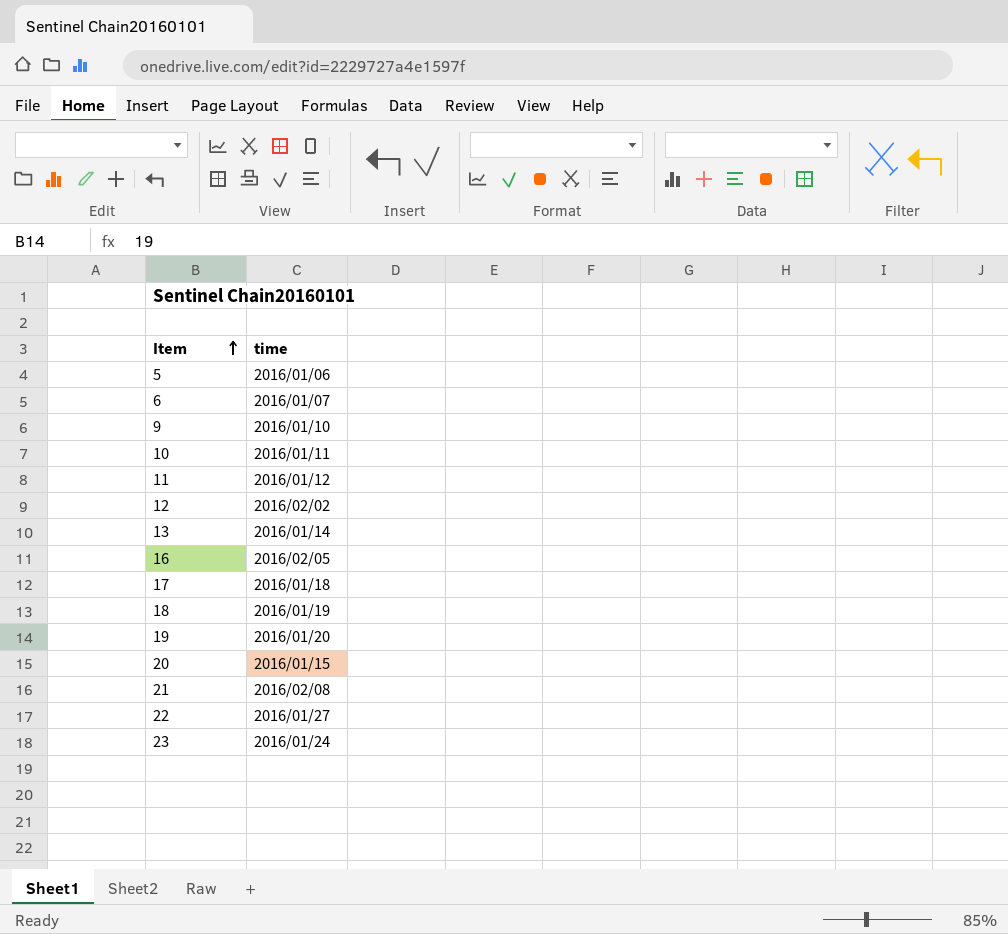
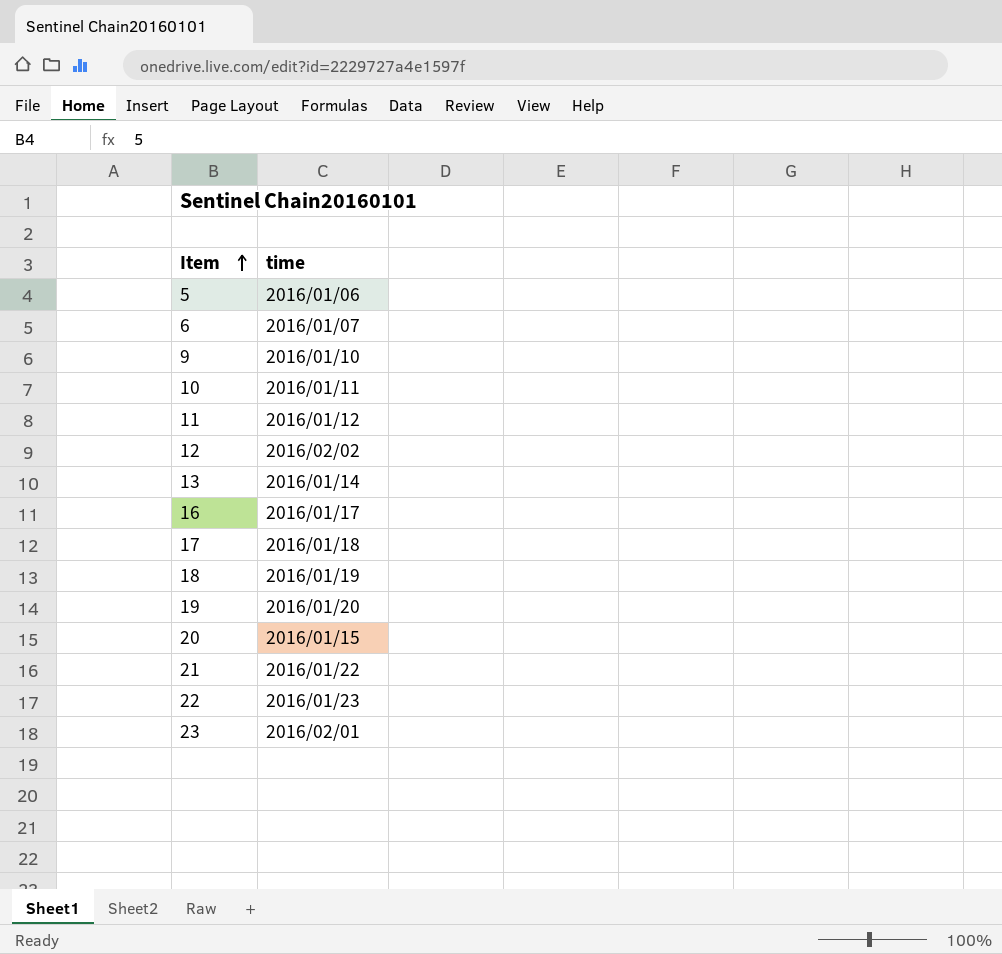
16 | time: 2016/02/05 -> 2016/01/17
21 | time: 2016/02/08 -> 2016/01/22
22 | time: 2016/01/27 -> 2016/01/23
23 | time: 2016/01/24 -> 2016/02/01

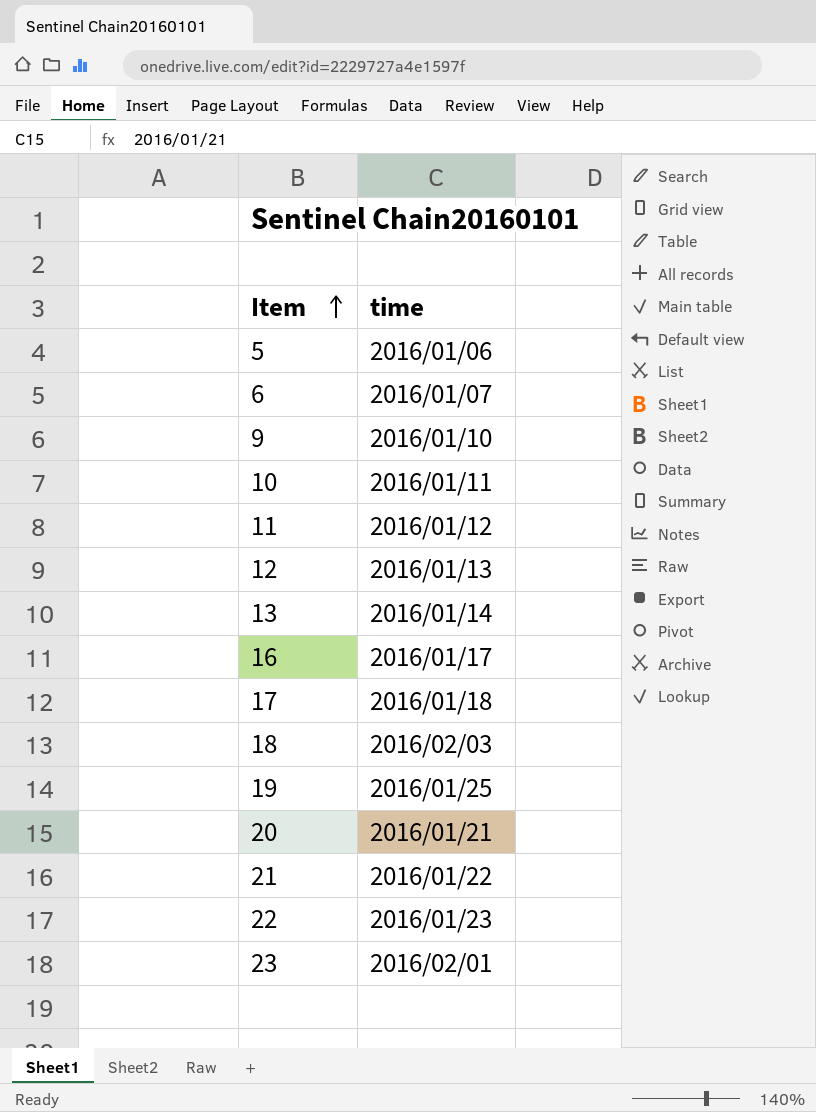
12 | time: 2016/02/02 -> 2016/01/13
18 | time: 2016/01/19 -> 2016/02/03
19 | time: 2016/01/20 -> 2016/01/25
20 | time: 2016/01/15 -> 2016/01/21

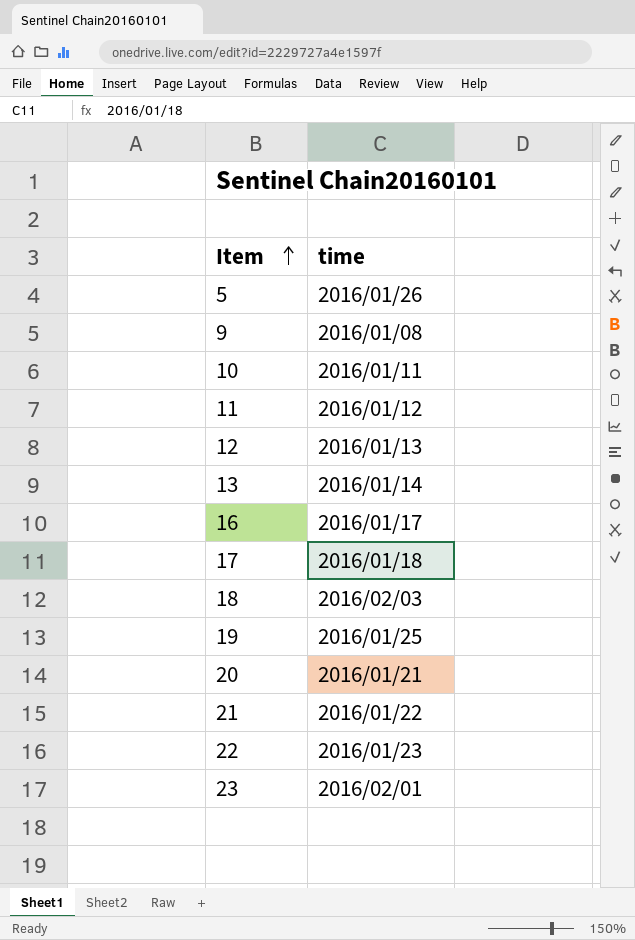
row 6: 2016/01/07 -> none
5 | time: 2016/01/06 -> 2016/01/26
9 | time: 2016/01/10 -> 2016/01/08

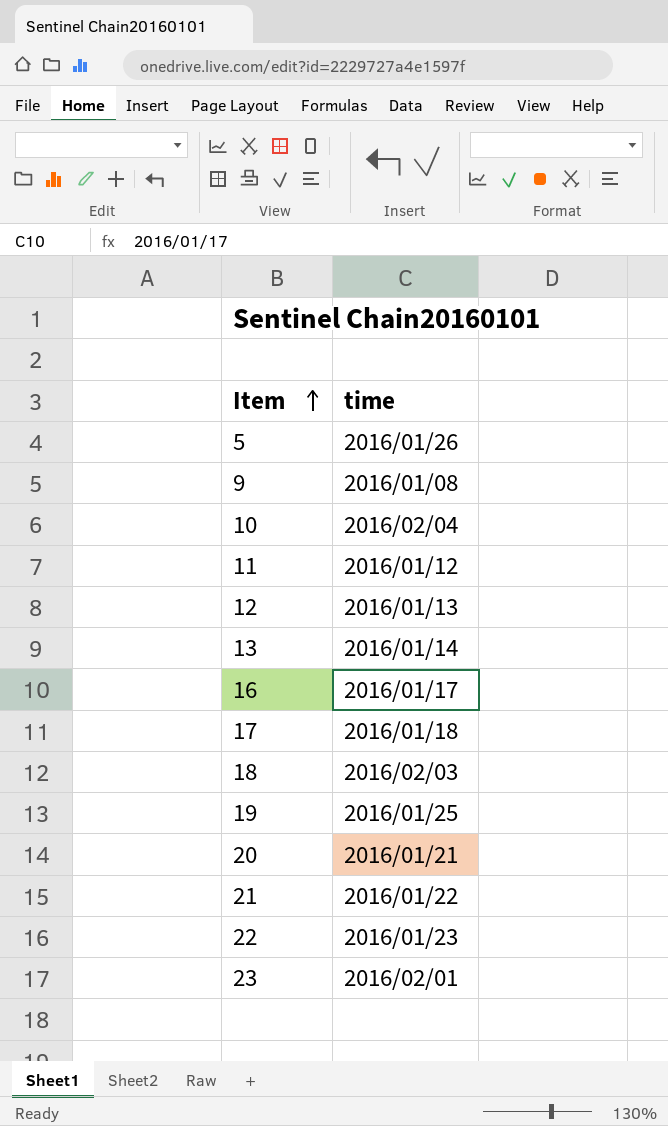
10 | time: 2016/01/11 -> 2016/02/04

